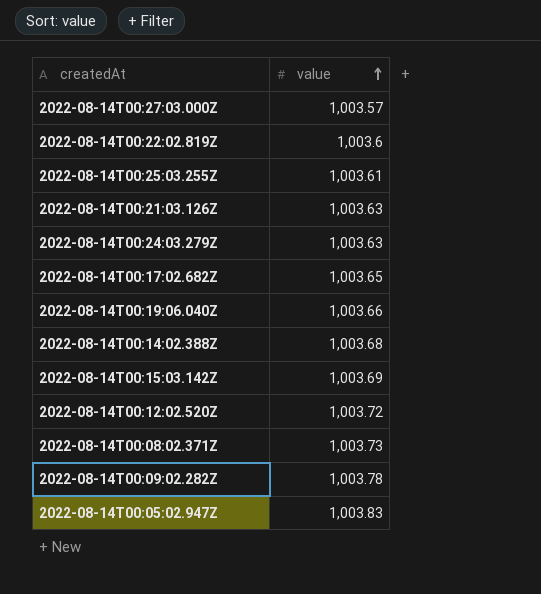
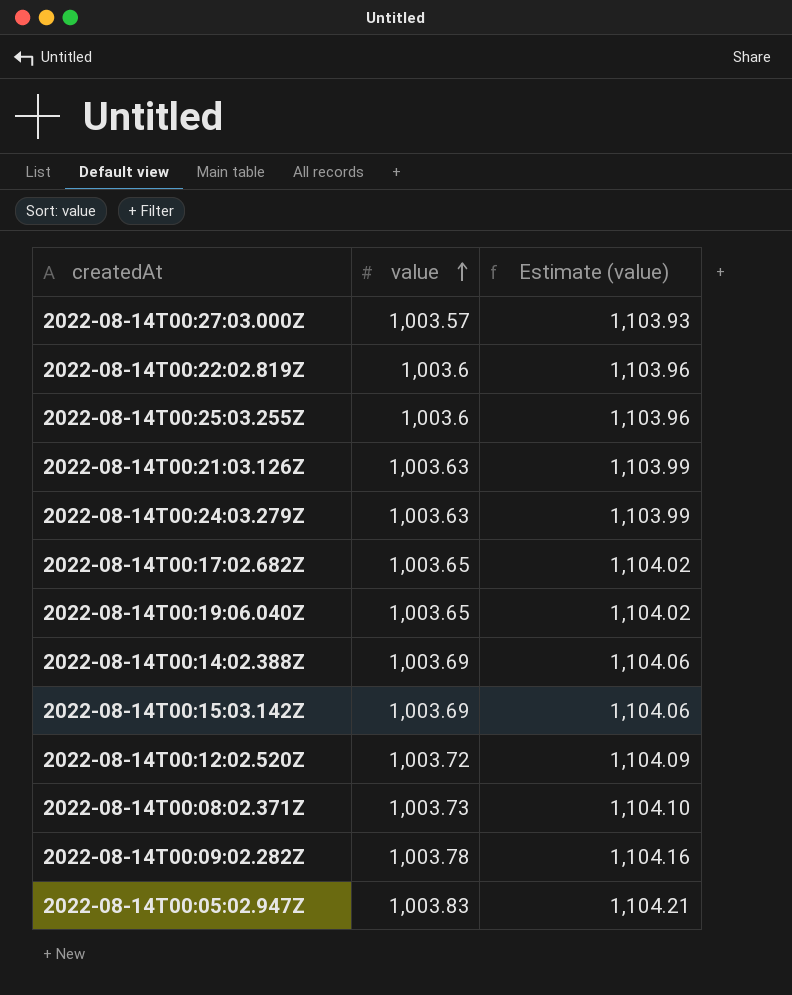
column Estimate (value) | formula: none -> [value] * 1.1
2022-08-14T00:25:03.255Z | value: 1,003.61 -> 1,003.6
2022-08-14T00:19:06.040Z | value: 1,003.66 -> 1,003.65
2022-08-14T00:14:02.388Z | value: 1,003.68 -> 1,003.69

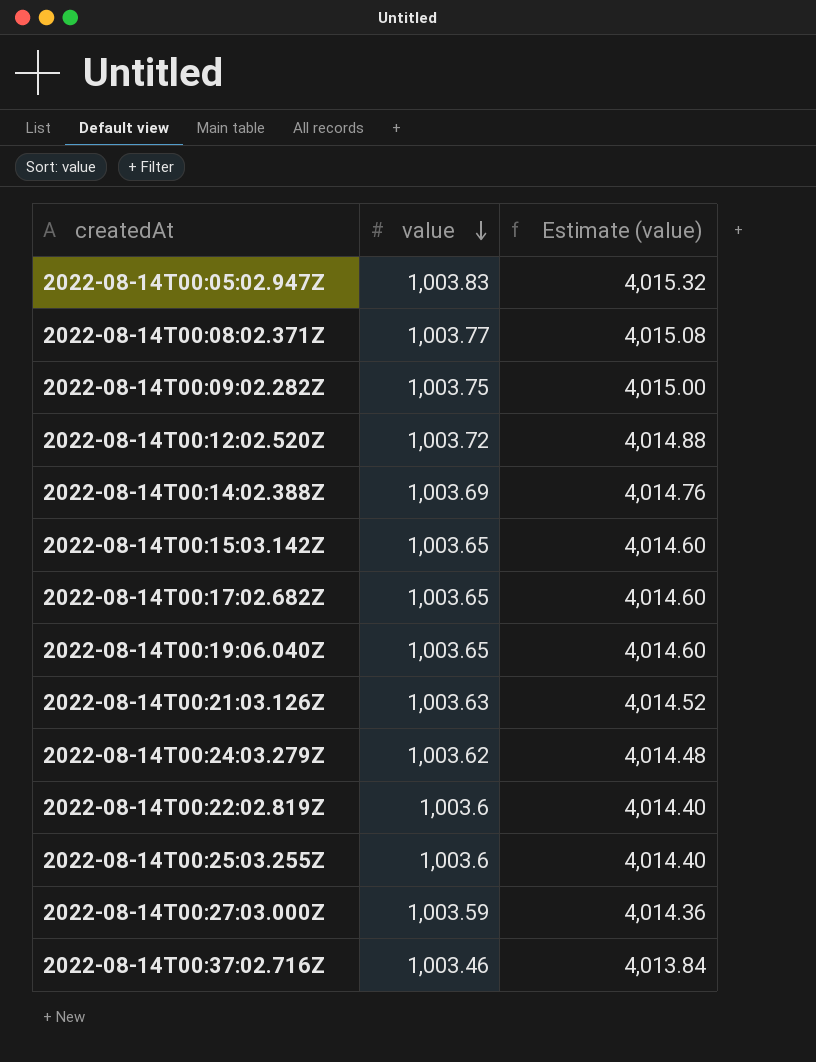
row order: value ascending -> value descending
column Estimate (value) | formula: [value] * 1.1 -> [value] * 4
2022-08-14T00:08:02.371Z | value: 1,003.73 -> 1,003.77
2022-08-14T00:09:02.282Z | value: 1,003.78 -> 1,003.75
2022-08-14T00:15:03.142Z | value: 1,003.69 -> 1,003.65
2022-08-14T00:24:03.279Z | value: 1,003.63 -> 1,003.62
2022-08-14T00:27:03.000Z | value: 1,003.57 -> 1,003.59
row 2022-08-14T00:37:02.716Z: none -> 1,003.46 | 4,013.84

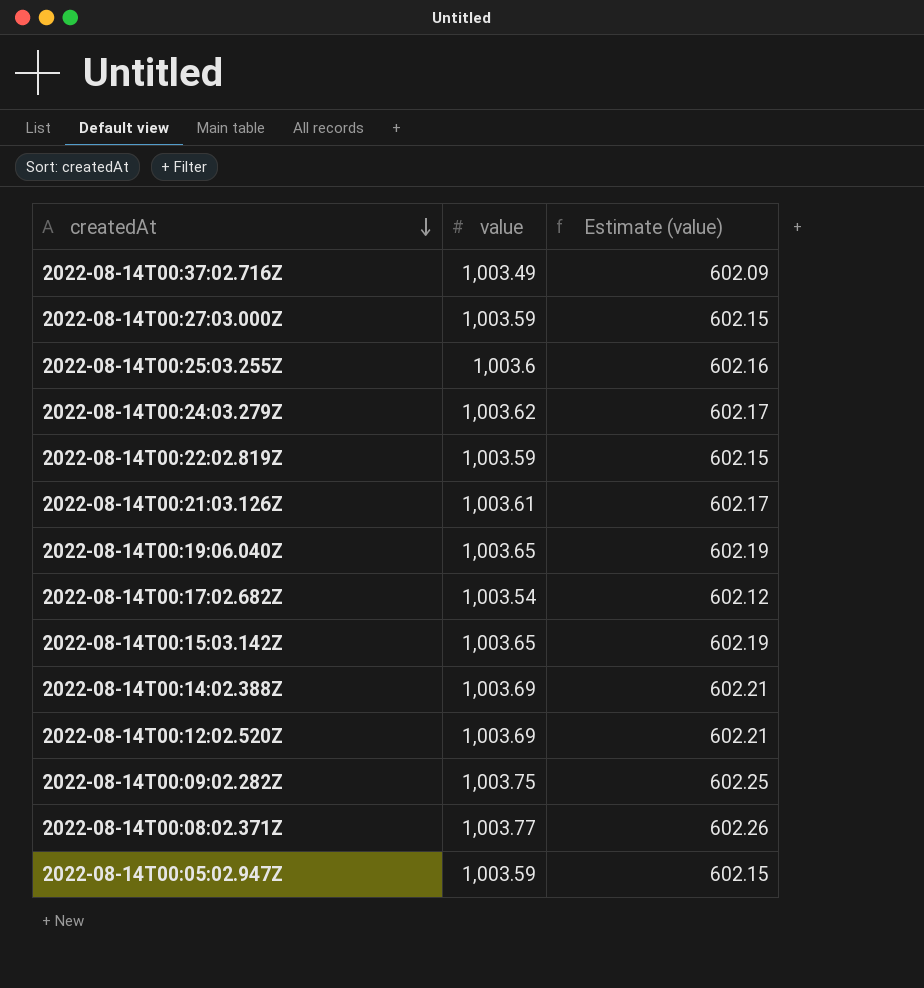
row order: value descending -> createdAt descending
column Estimate (value) | formula: [value] * 4 -> [value] * 0.6
2022-08-14T00:37:02.716Z | value: 1,003.46 -> 1,003.49
2022-08-14T00:22:02.819Z | value: 1,003.6 -> 1,003.59
2022-08-14T00:21:03.126Z | value: 1,003.63 -> 1,003.61
2022-08-14T00:17:02.682Z | value: 1,003.65 -> 1,003.54
2022-08-14T00:12:02.520Z | value: 1,003.72 -> 1,003.69
2022-08-14T00:05:02.947Z | value: 1,003.83 -> 1,003.59

